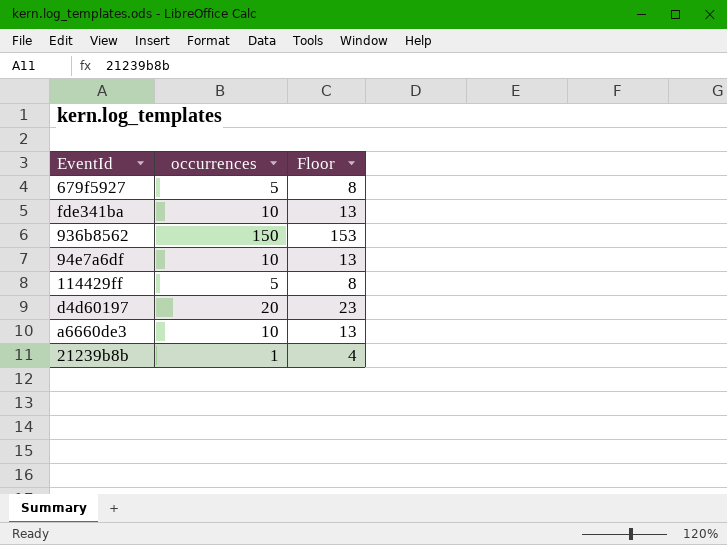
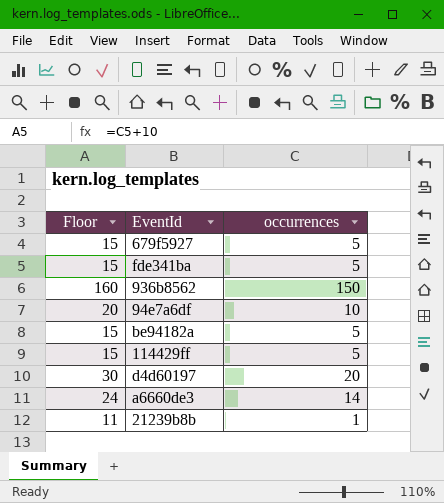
column Floor | formula: [occurrences] + 3 -> [occurrences] + 10
column Floor | position: 3 -> 1
fde341ba | occurrences: 10 -> 5
row be94182a: none -> 15 | 5
a6660de3 | occurrences: 10 -> 14

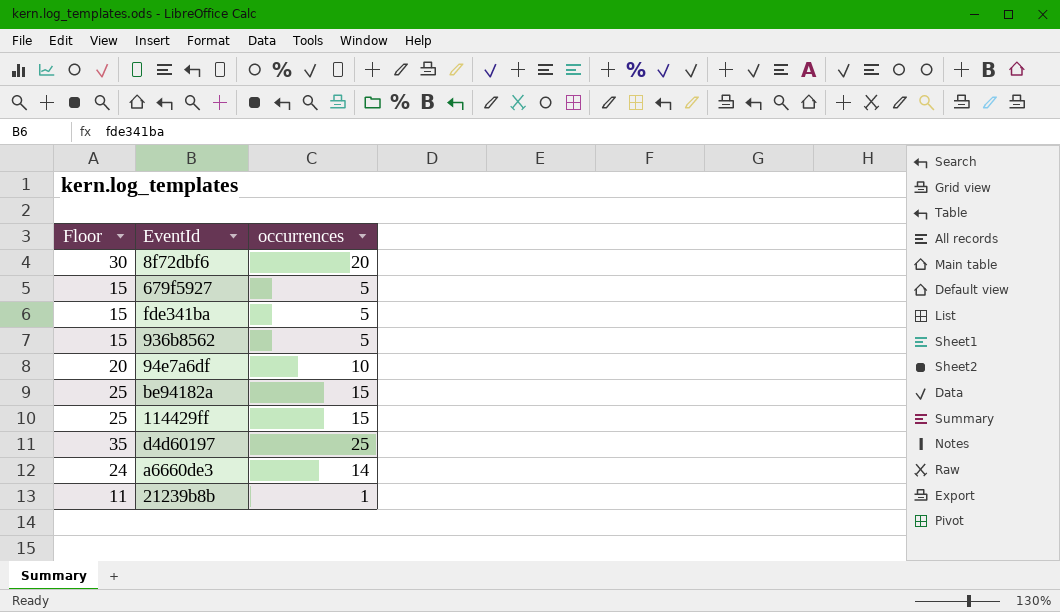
row 8f72dbf6: none -> 30 | 20
936b8562 | Floor: 160 -> 15
936b8562 | occurrences: 150 -> 5
be94182a | Floor: 15 -> 25
be94182a | occurrences: 5 -> 15
114429ff | Floor: 15 -> 25
114429ff | occurrences: 5 -> 15
d4d60197 | Floor: 30 -> 35
d4d60197 | occurrences: 20 -> 25

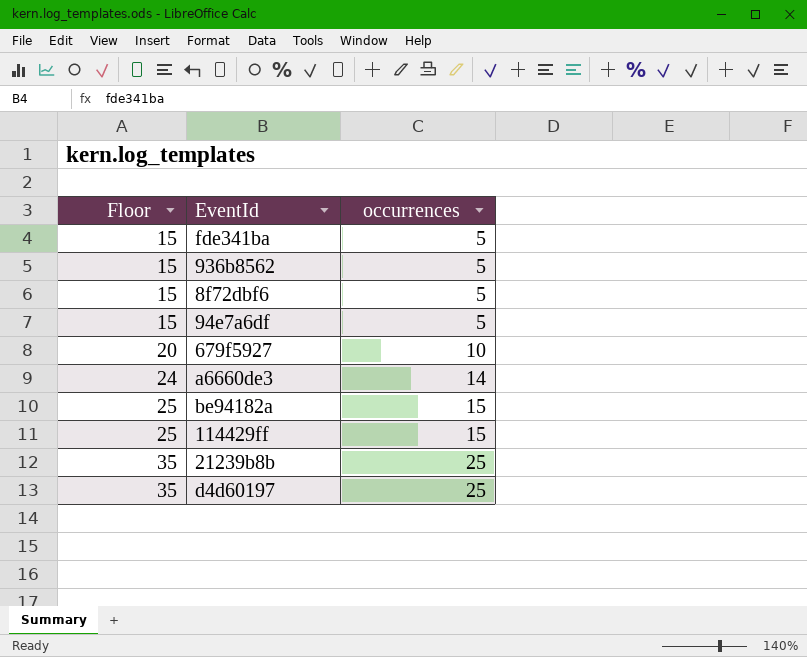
row order: none -> Floor ascending
8f72dbf6 | Floor: 30 -> 15
8f72dbf6 | occurrences: 20 -> 5
94e7a6df | Floor: 20 -> 15
94e7a6df | occurrences: 10 -> 5
679f5927 | Floor: 15 -> 20
679f5927 | occurrences: 5 -> 10
21239b8b | Floor: 11 -> 35
21239b8b | occurrences: 1 -> 25

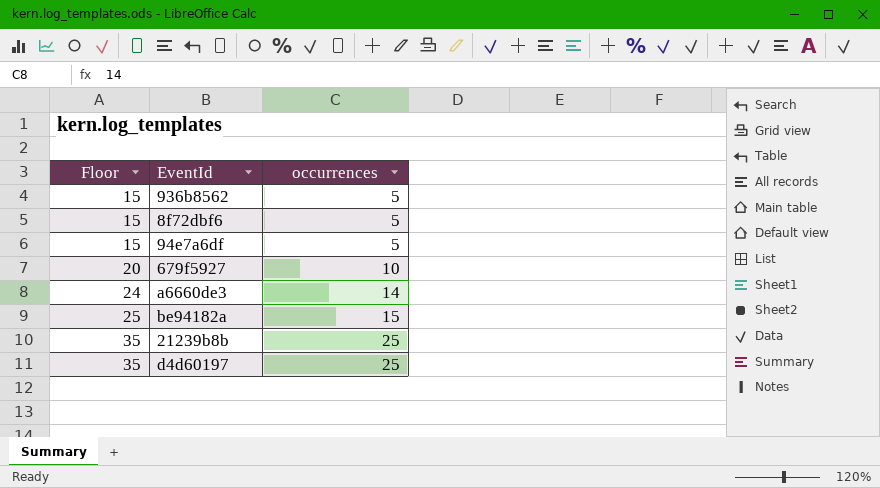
row fde341ba: 15 | 5 -> none
row 114429ff: 25 | 15 -> none

